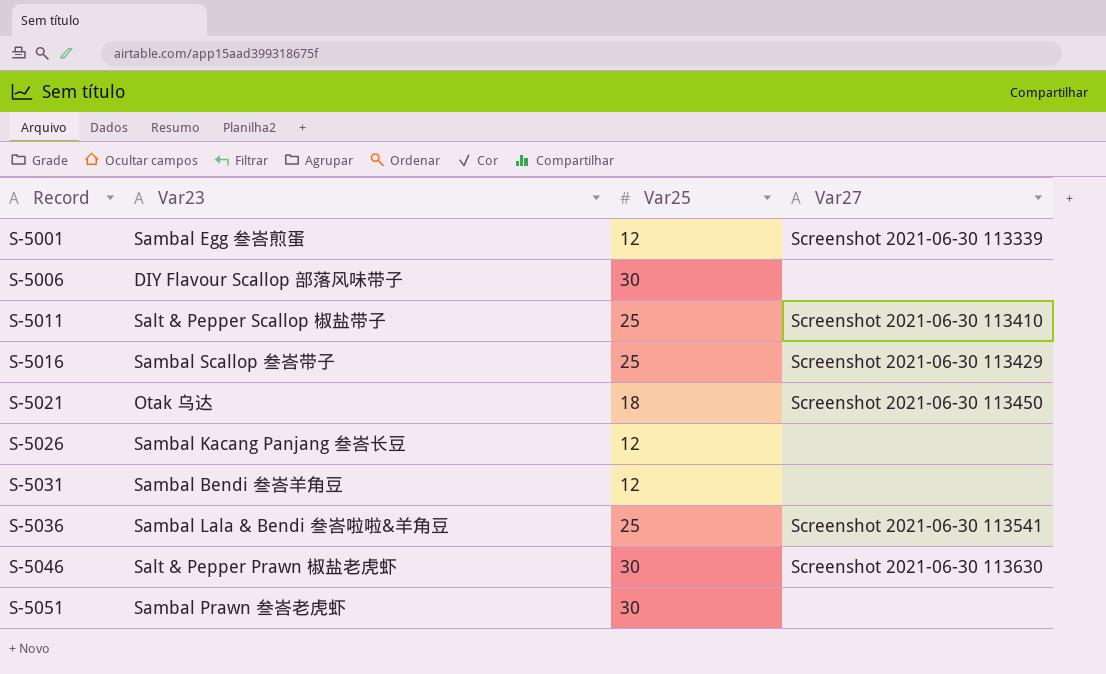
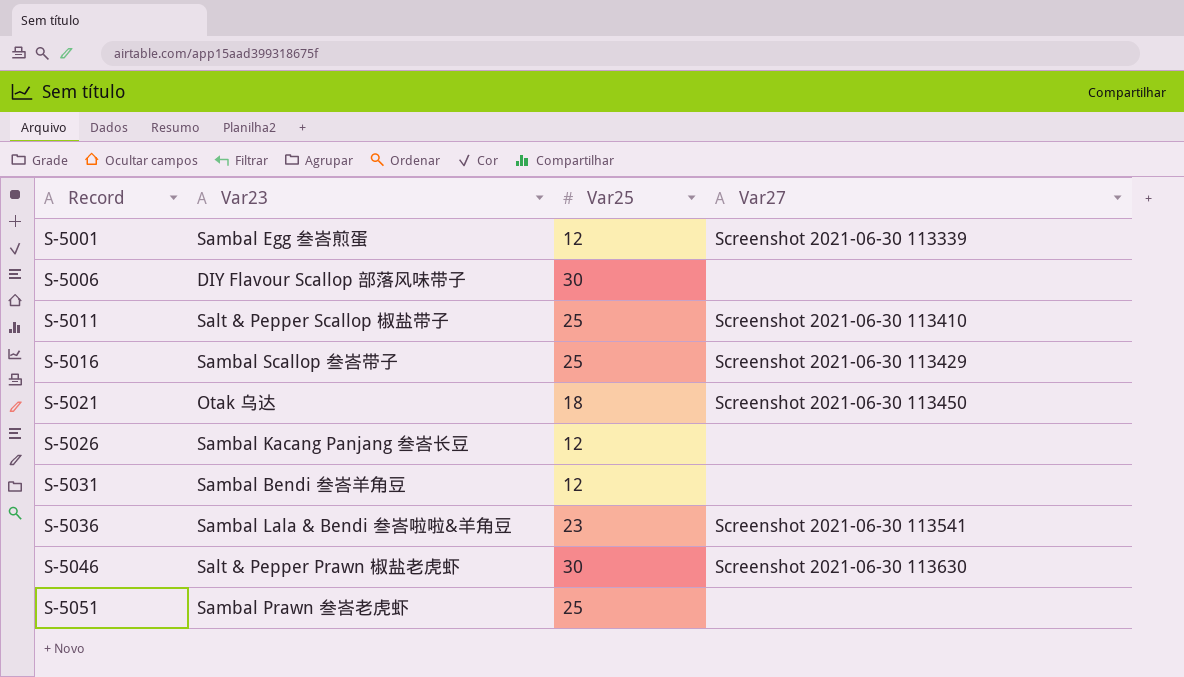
S-5036 | Var25: 25 -> 23
S-5051 | Var25: 30 -> 25

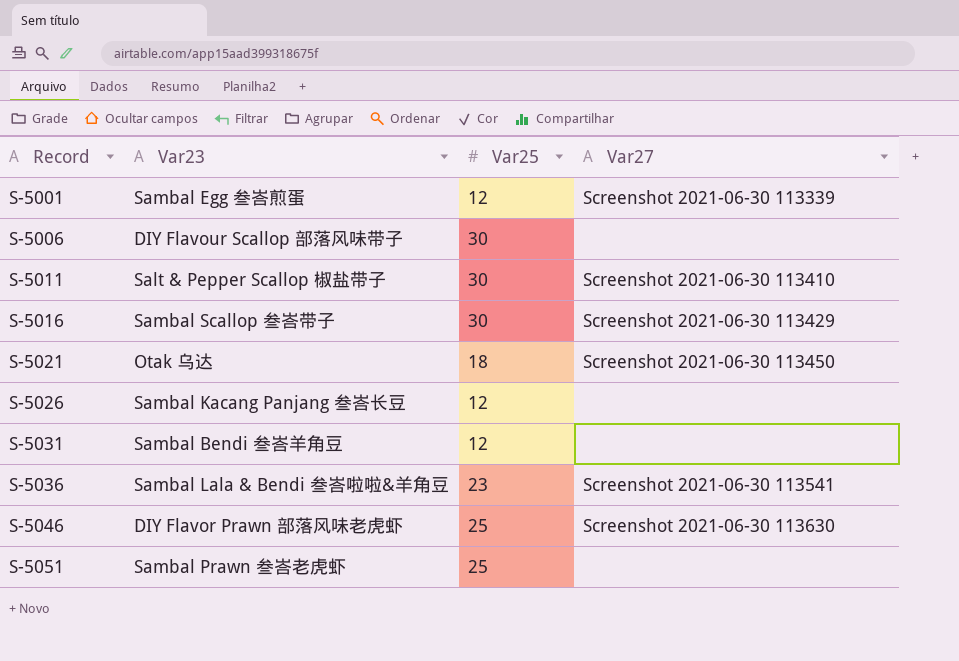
S-5011 | Var25: 25 -> 30
S-5016 | Var25: 25 -> 30
S-5046 | Var23: Salt & Pepper Prawn 椒盐老虎虾 -> DIY Flavor Prawn 部落风味老虎虾
S-5046 | Var25: 30 -> 25

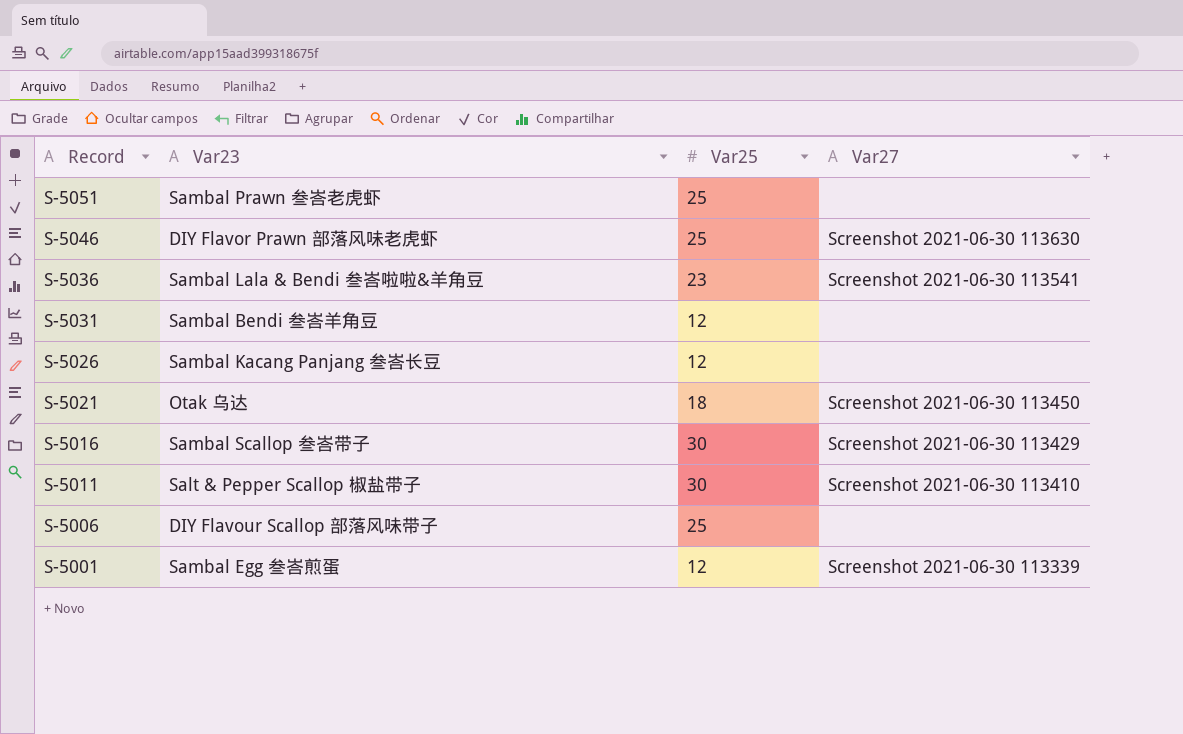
row order: Record ascending -> Record descending
S-5006 | Var25: 30 -> 25

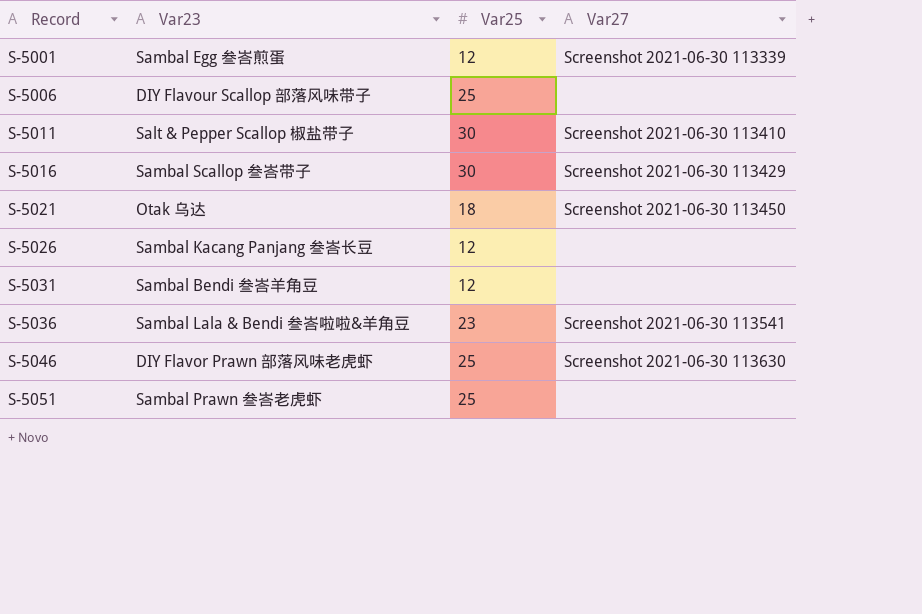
row order: Record descending -> Record ascending

